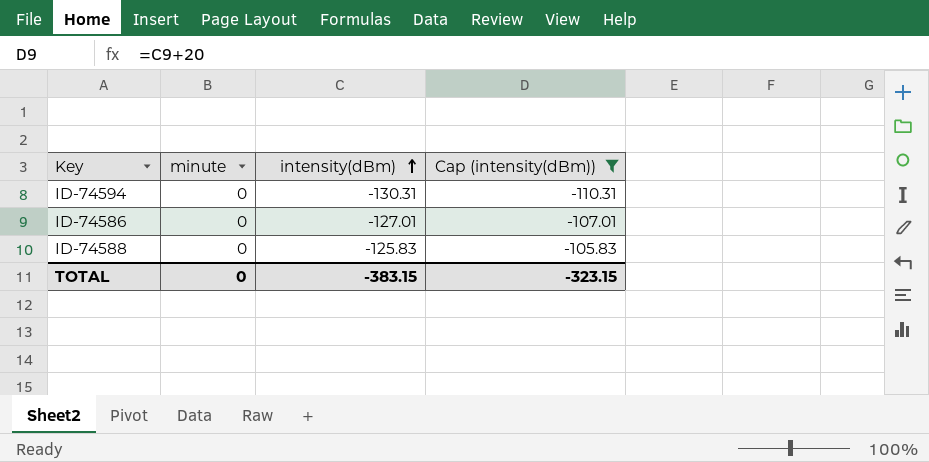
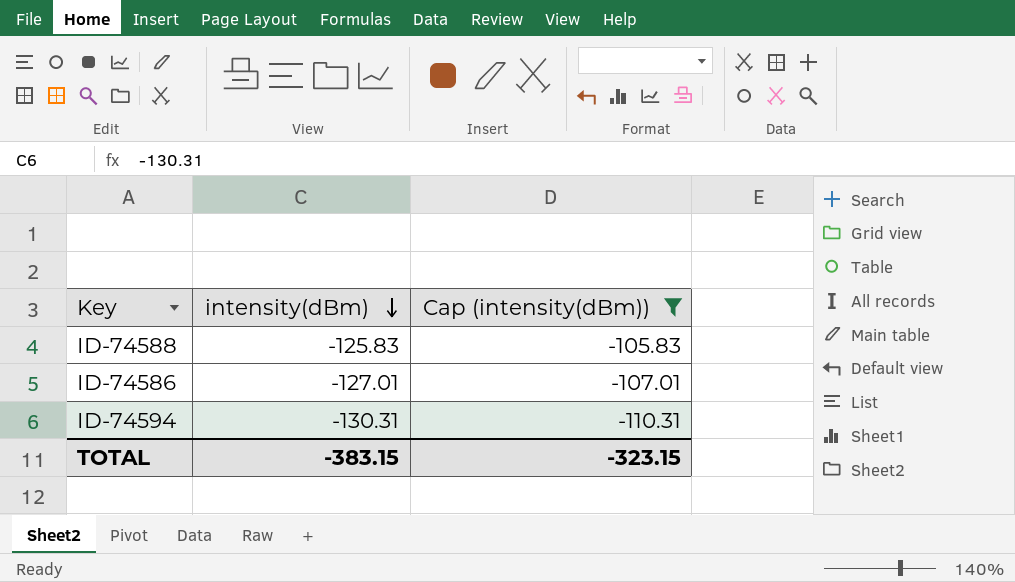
row order: intensity(dBm) ascending -> intensity(dBm) descending
column minute | position: 2 -> none

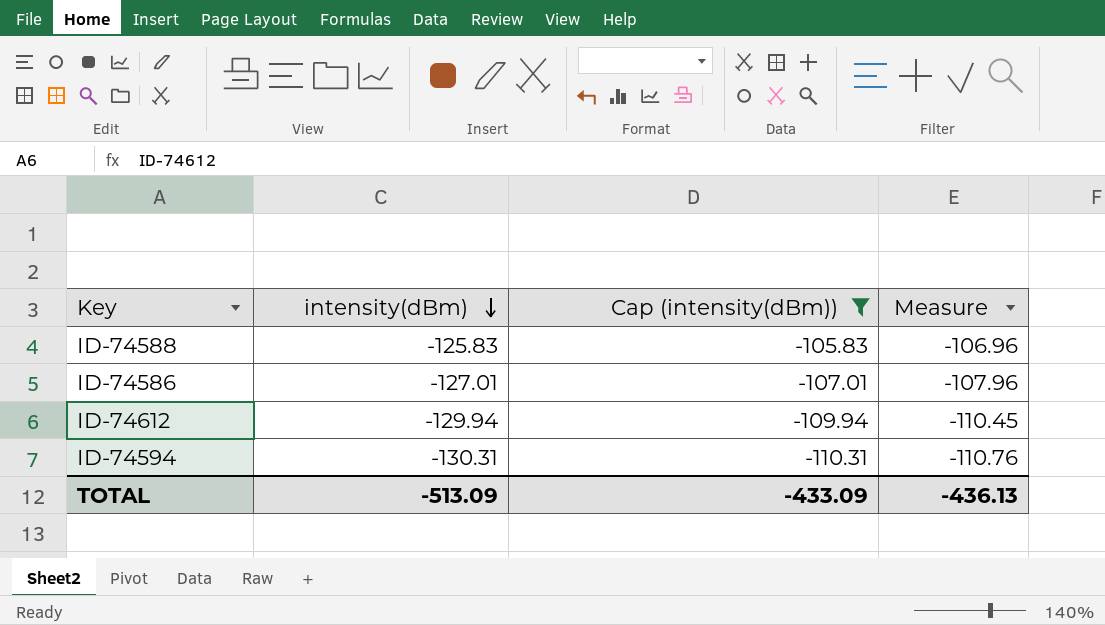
column Measure | formula: none -> [intensity(dBm)] * 0.85
row ID-74612: none -> -129.94 | -109.94 | -110.45
TOTAL | intensity(dBm): -383.15 -> -513.09
TOTAL | Cap (intensity(dBm)): -323.15 -> -433.09

